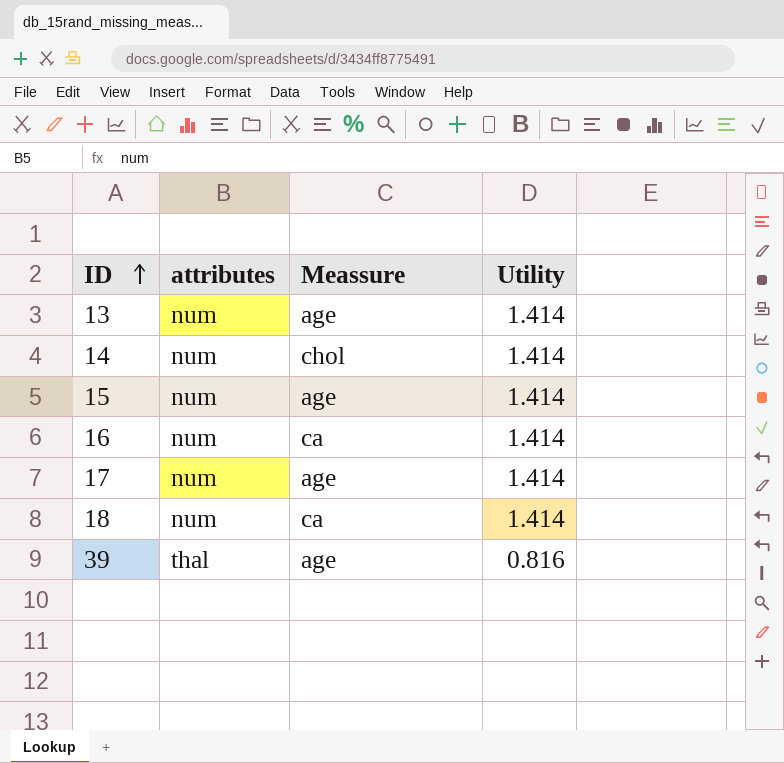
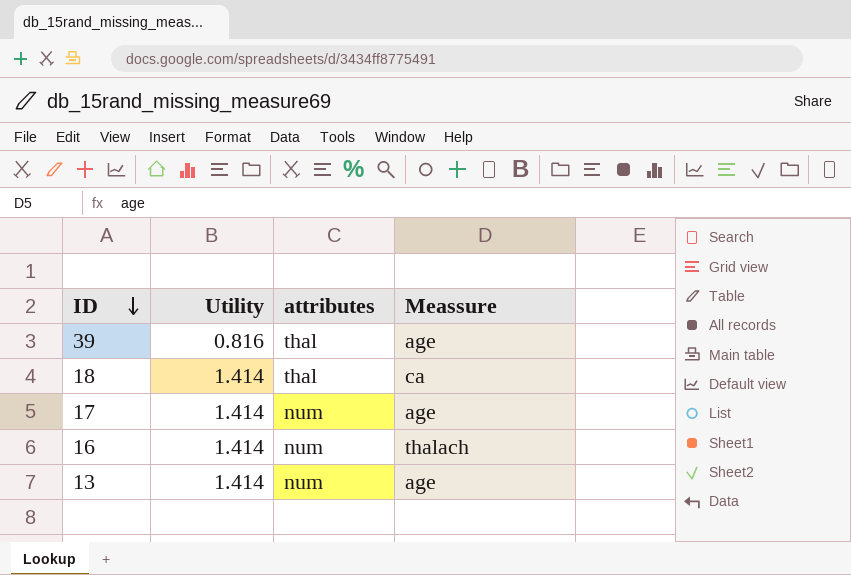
row order: ID ascending -> ID descending
column Utility | position: 4 -> 2
row 14: num | chol | 1.414 -> none
row 15: num | age | 1.414 -> none
18 | attributes: num -> thal
16 | Meassure: ca -> thalach

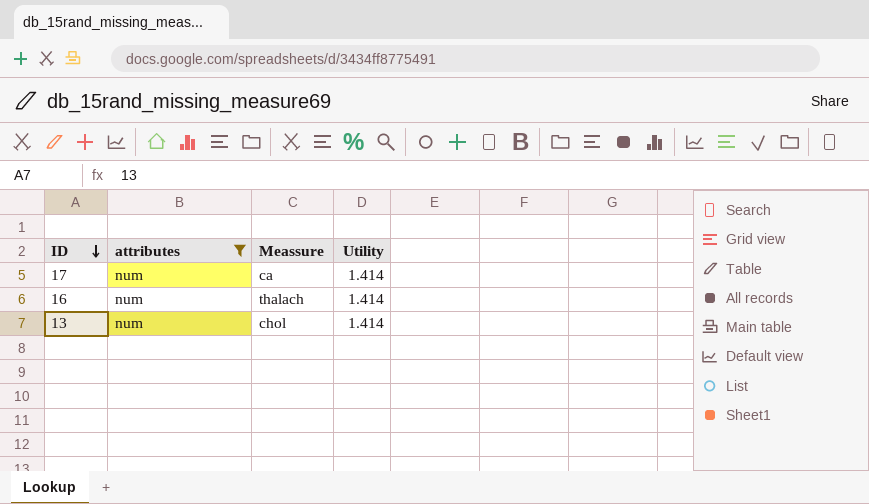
filter: none -> attributes = num
column Utility | position: 2 -> 4
17 | Meassure: age -> ca
13 | Meassure: age -> chol

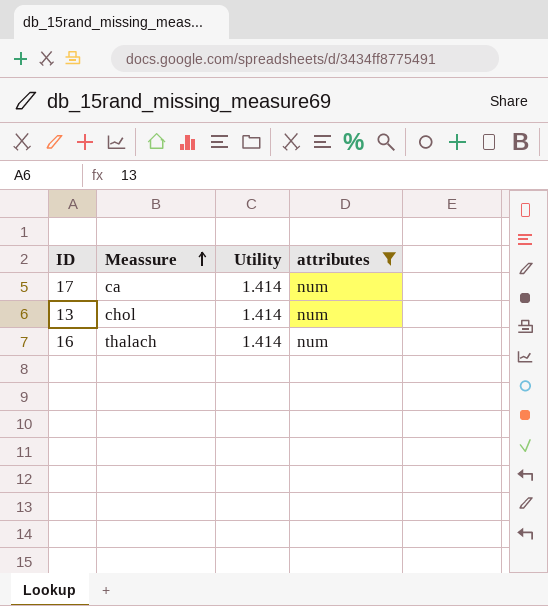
row order: ID descending -> Meassure ascending
column attributes | position: 2 -> 4

